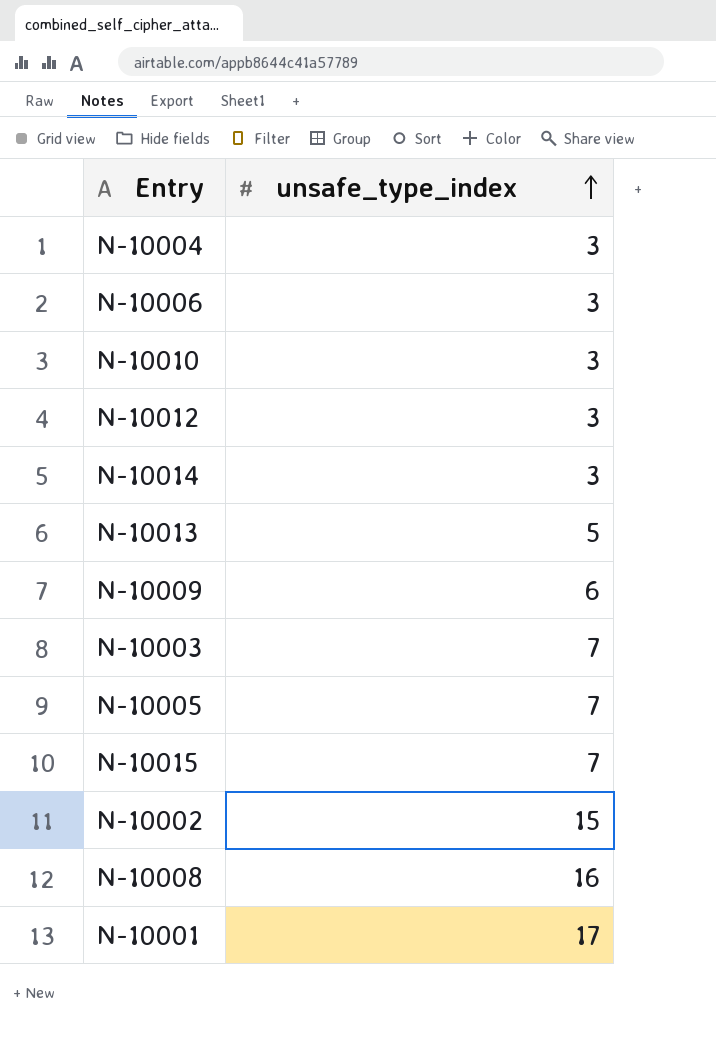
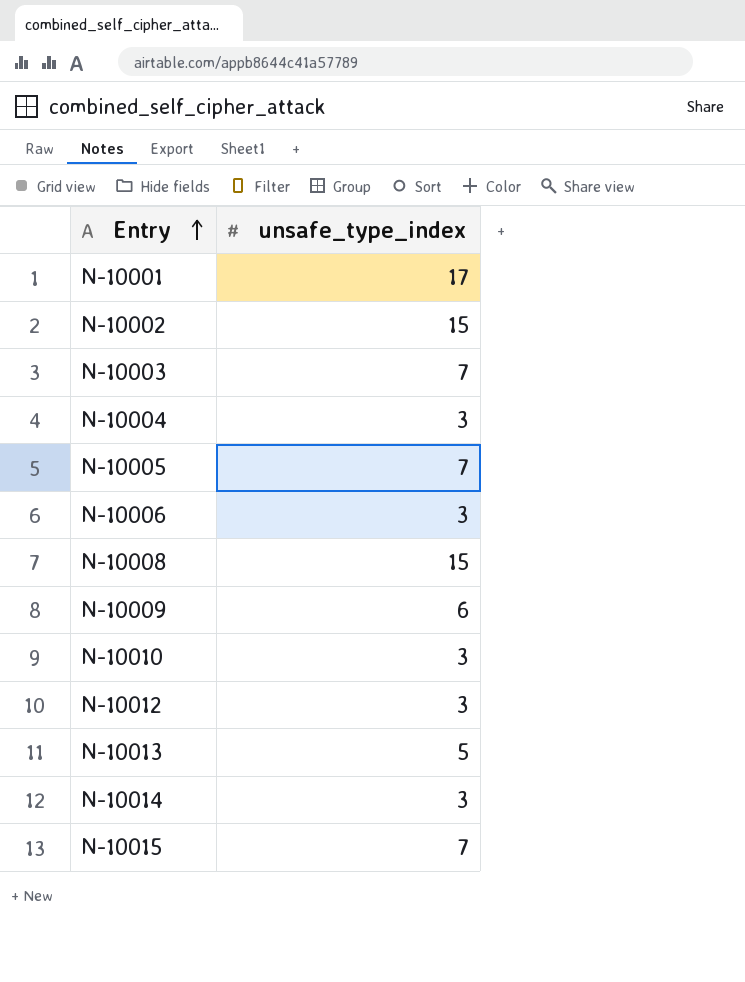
row order: unsafe_type_index ascending -> Entry ascending
N-10008 | unsafe_type_index: 16 -> 15

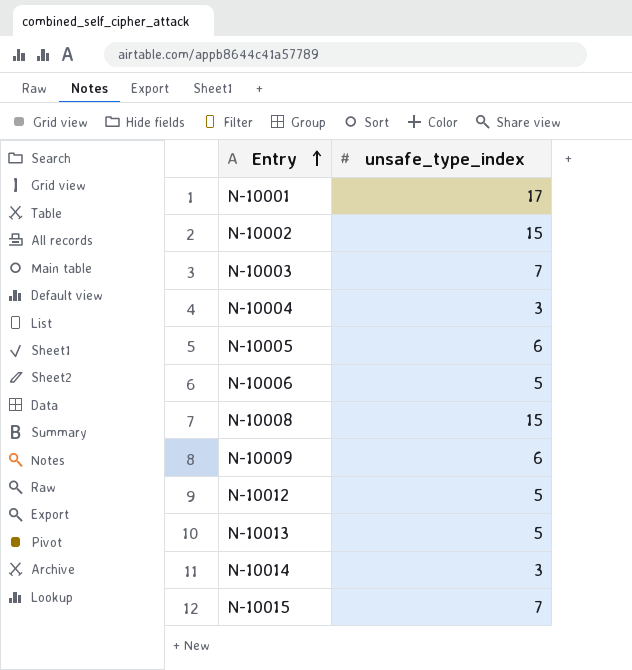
row N-10010: 3 -> none
N-10005 | unsafe_type_index: 7 -> 6
N-10006 | unsafe_type_index: 3 -> 5
N-10012 | unsafe_type_index: 3 -> 5

